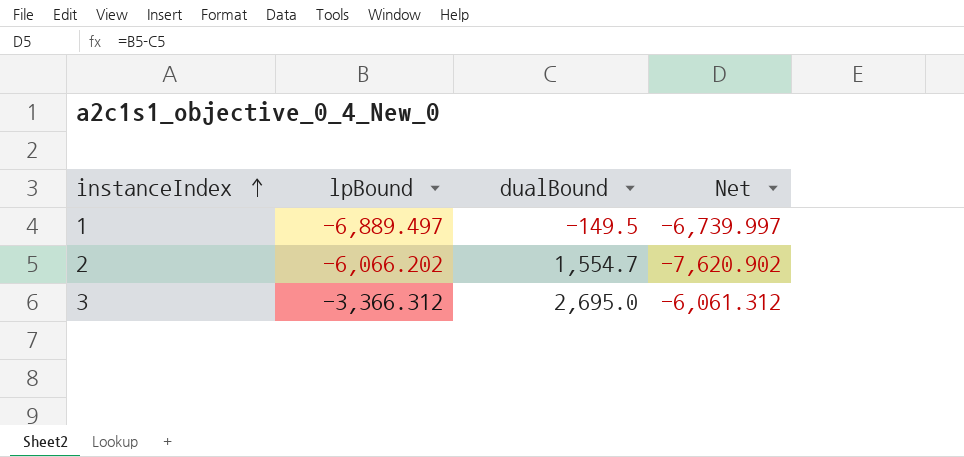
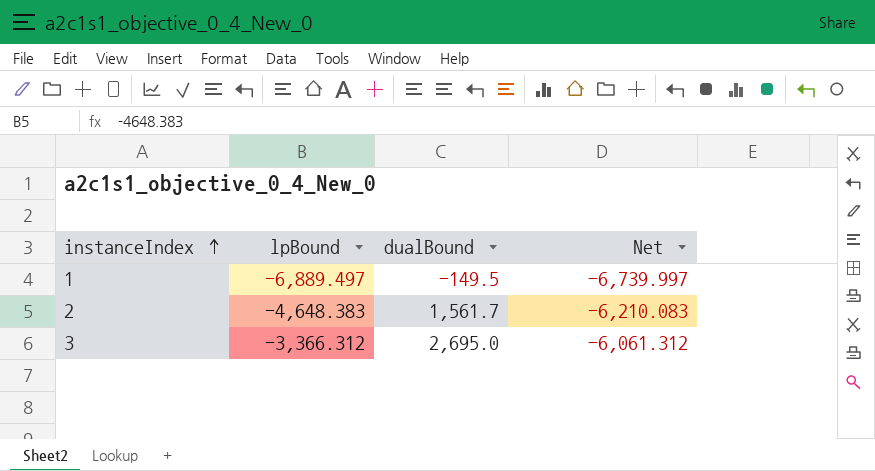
2 | lpBound: -6,066.202 -> -4,648.383
2 | dualBound: 1,554.7 -> 1,561.7
2 | Net: -7,620.902 -> -6,210.083

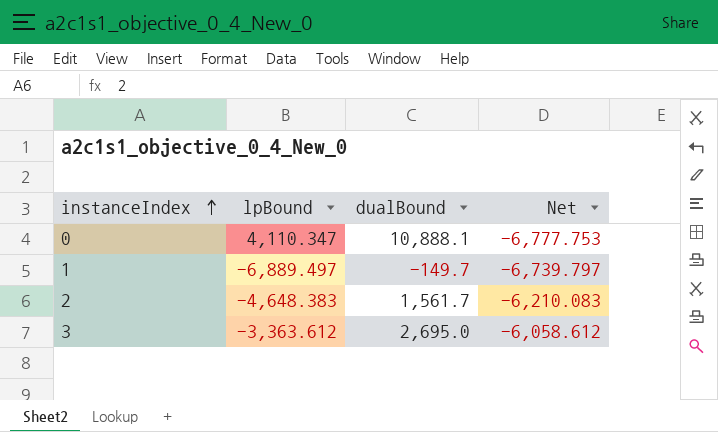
row 0: none -> 4,110.347 | 10,888.1 | -6,777.753
1 | dualBound: -149.5 -> -149.7
1 | Net: -6,739.997 -> -6,739.797
3 | lpBound: -3,366.312 -> -3,363.612
3 | Net: -6,061.312 -> -6,058.612

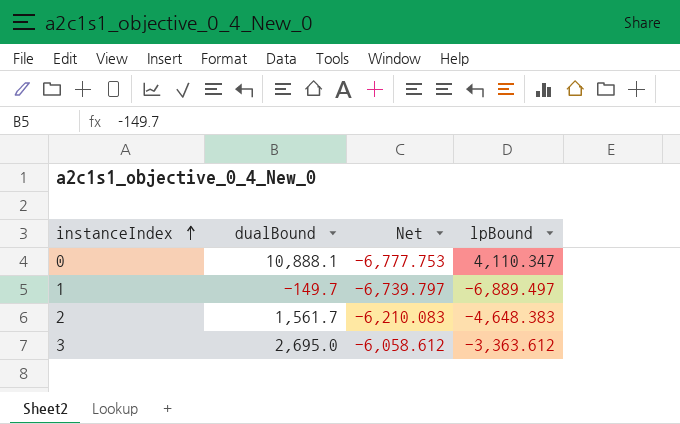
column lpBound | position: 2 -> 4

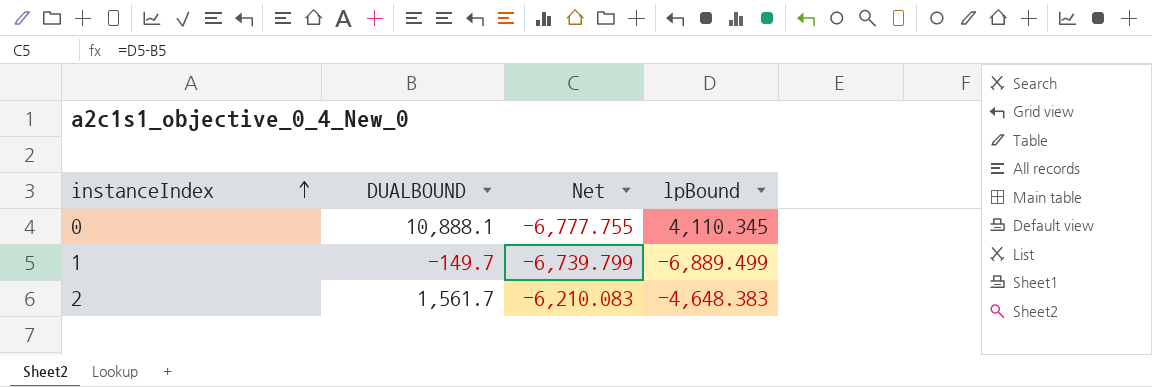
column name: dualBound -> DUALBOUND
row 3: 2,695.0 | -6,058.612 | -3,363.612 -> none
0 | Net: -6,777.753 -> -6,777.755
0 | lpBound: 4,110.347 -> 4,110.345
1 | Net: -6,739.797 -> -6,739.799
1 | lpBound: -6,889.497 -> -6,889.499

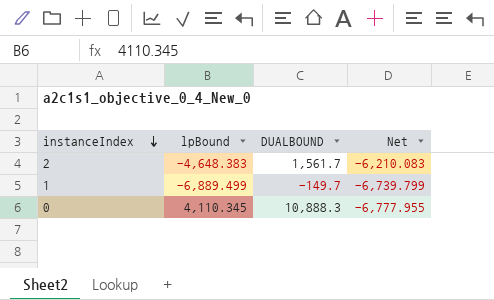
row order: instanceIndex ascending -> instanceIndex descending
column lpBound | position: 4 -> 2
0 | DUALBOUND: 10,888.1 -> 10,888.3
0 | Net: -6,777.755 -> -6,777.955

